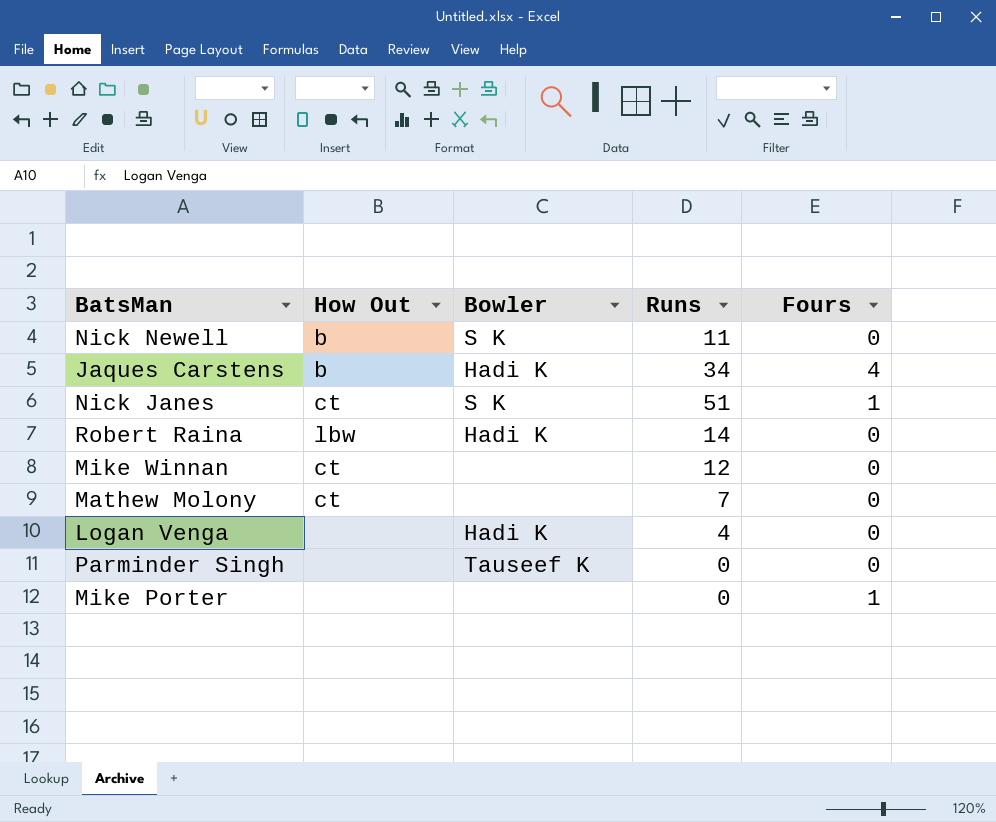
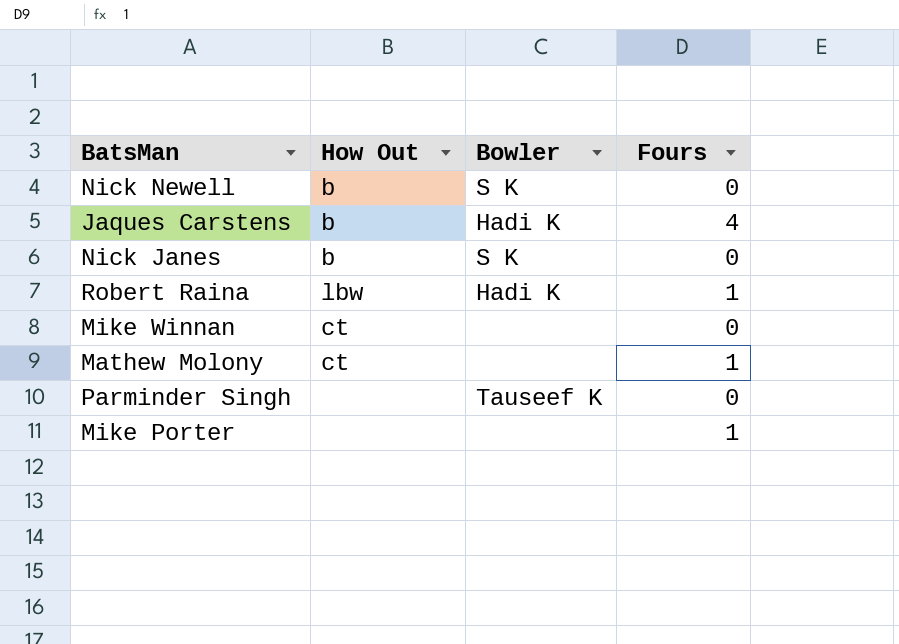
column Runs | position: 4 -> none
row Logan Venga: none | Hadi K | 4 | 0 -> none
Nick Janes | How Out: ct -> b
Nick Janes | Fours: 1 -> 0
Robert Raina | Fours: 0 -> 1
Mathew Molony | Fours: 0 -> 1

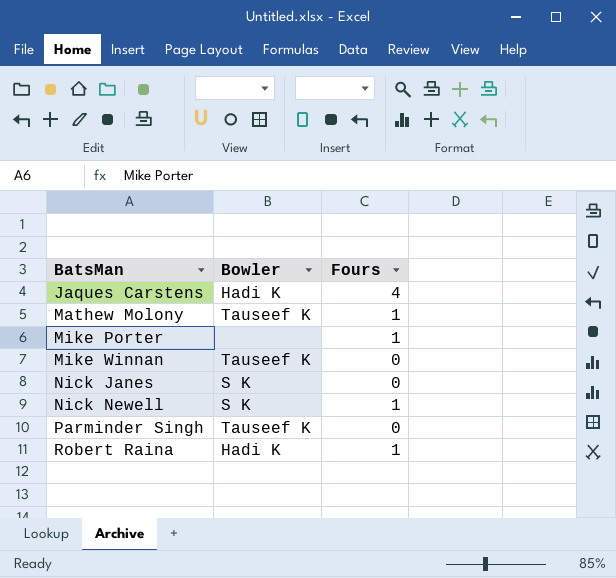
row order: none -> BatsMan ascending
column How Out | position: 2 -> none
Mathew Molony | Bowler: none -> Tauseef K
Mike Winnan | Bowler: none -> Tauseef K
Nick Newell | Fours: 0 -> 1

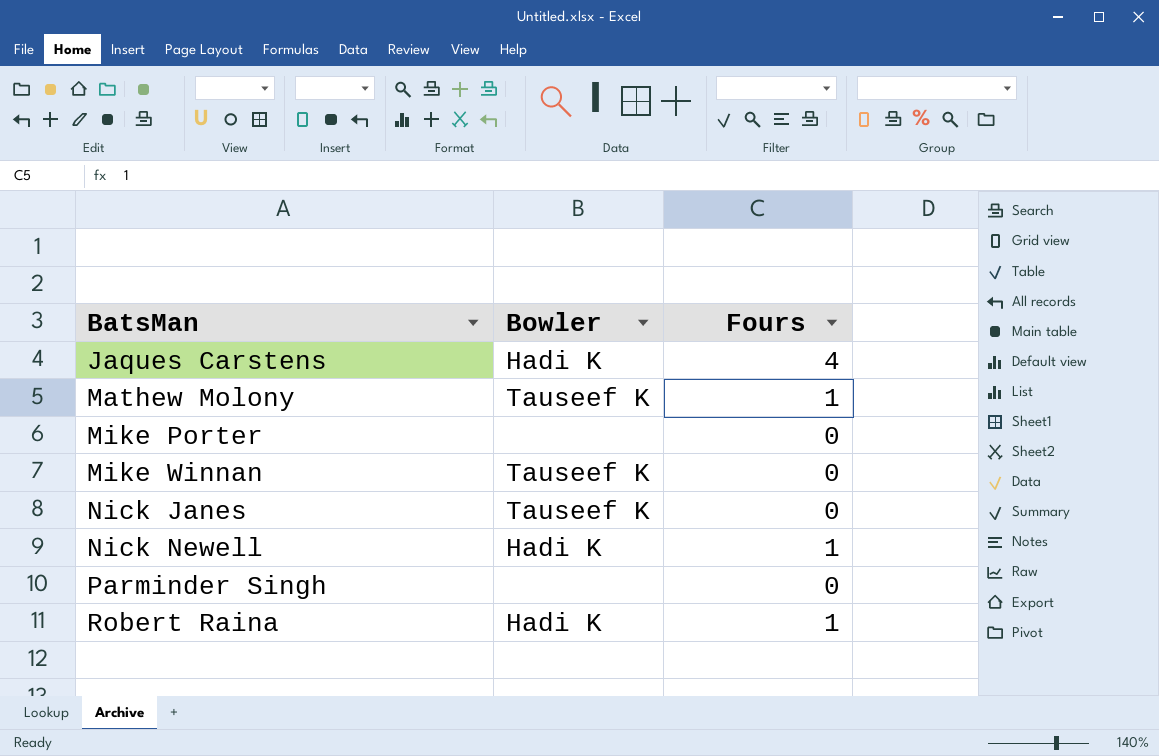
Mike Porter | Fours: 1 -> 0
Nick Janes | Bowler: S K -> Tauseef K
Nick Newell | Bowler: S K -> Hadi K
Parminder Singh | Bowler: Tauseef K -> none

